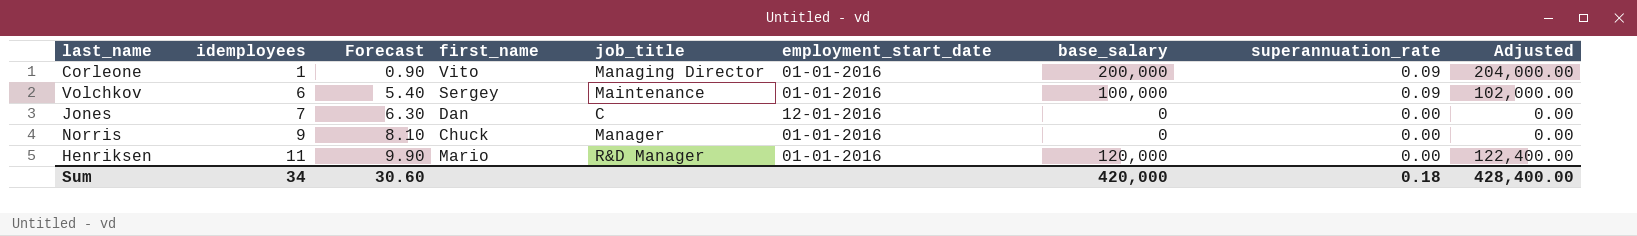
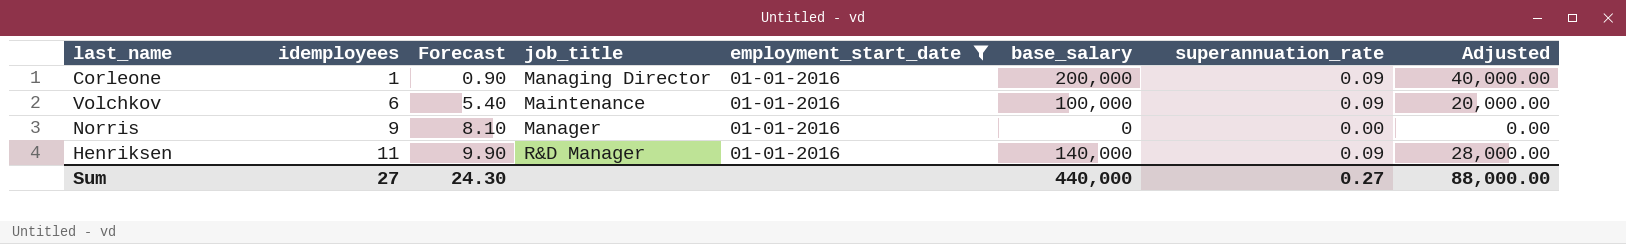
filter: none -> employment_start_date = 01-01-2016
column first_name | position: 4 -> none
column Adjusted | formula: [base_salary] * 1.02 -> [base_salary] * 0.2
Henriksen | base_salary: 120,000 -> 140,000
Henriksen | superannuation_rate: 0.00 -> 0.09
Sum | idemployees: 34 -> 27
Sum | Forecast: 30.60 -> 24.30
Sum | base_salary: 420,000 -> 440,000
Sum | superannuation_rate: 0.18 -> 0.27
Sum | Adjusted: 428,400.00 -> 88,000.00

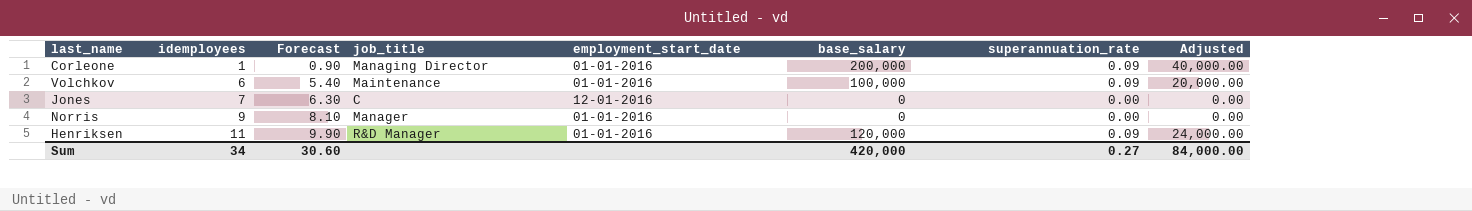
filter: employment_start_date = 01-01-2016 -> none
Henriksen | base_salary: 140,000 -> 120,000
Henriksen | Adjusted: 28,000.00 -> 24,000.00
Sum | idemployees: 27 -> 34
Sum | Forecast: 24.30 -> 30.60
Sum | base_salary: 440,000 -> 420,000
Sum | Adjusted: 88,000.00 -> 84,000.00

